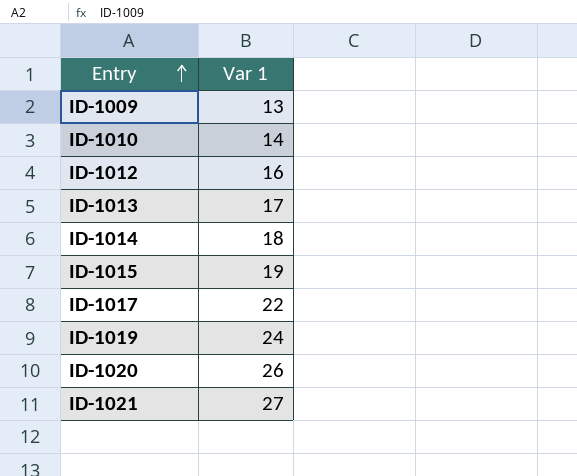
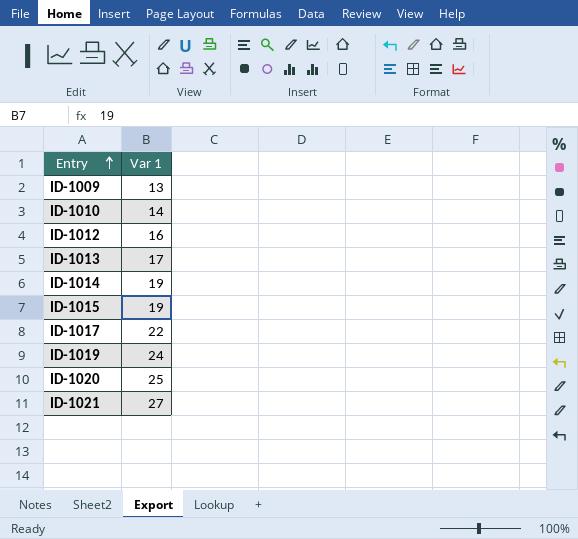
ID-1014 | Var 1: 18 -> 19
ID-1020 | Var 1: 26 -> 25

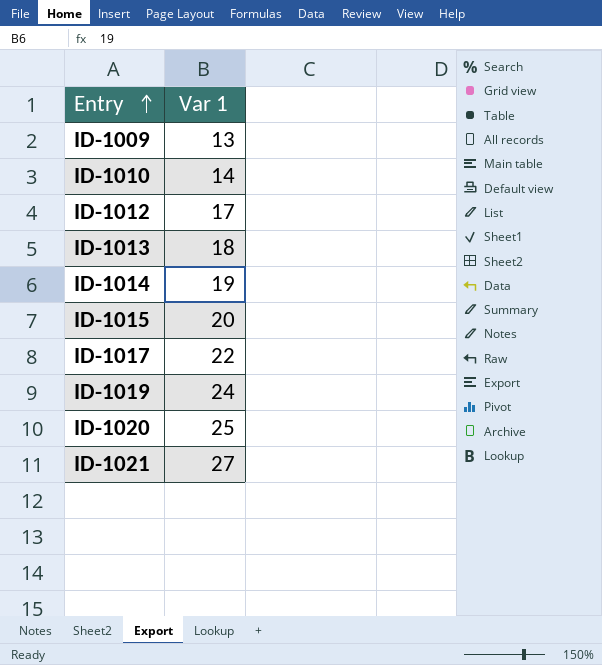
ID-1012 | Var 1: 16 -> 17
ID-1013 | Var 1: 17 -> 18
ID-1015 | Var 1: 19 -> 20

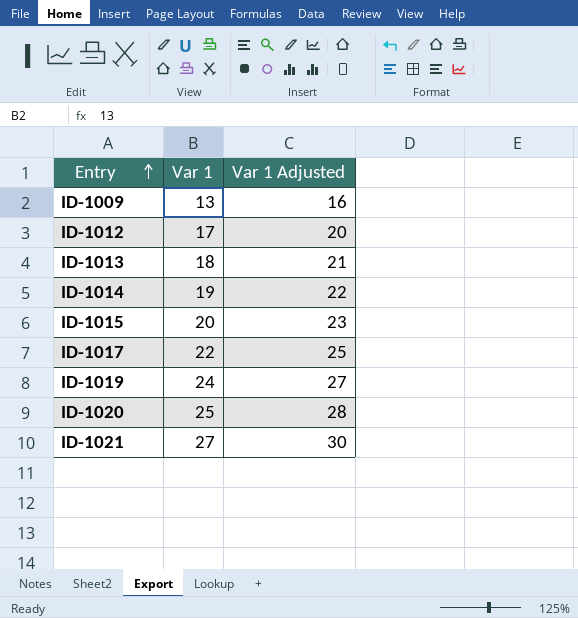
column Var 1 Adjusted | formula: none -> [Var 1] + 3
row ID-1010: 14 -> none

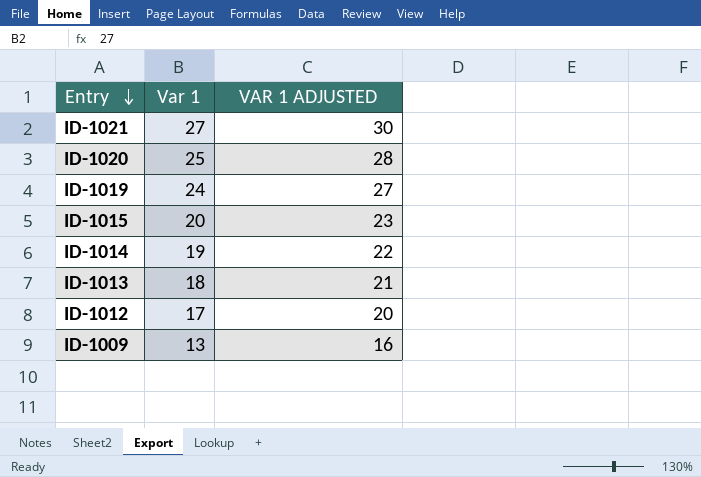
row order: Entry ascending -> Entry descending
column name: Var 1 Adjusted -> VAR 1 ADJUSTED
row ID-1017: 22 | 25 -> none

